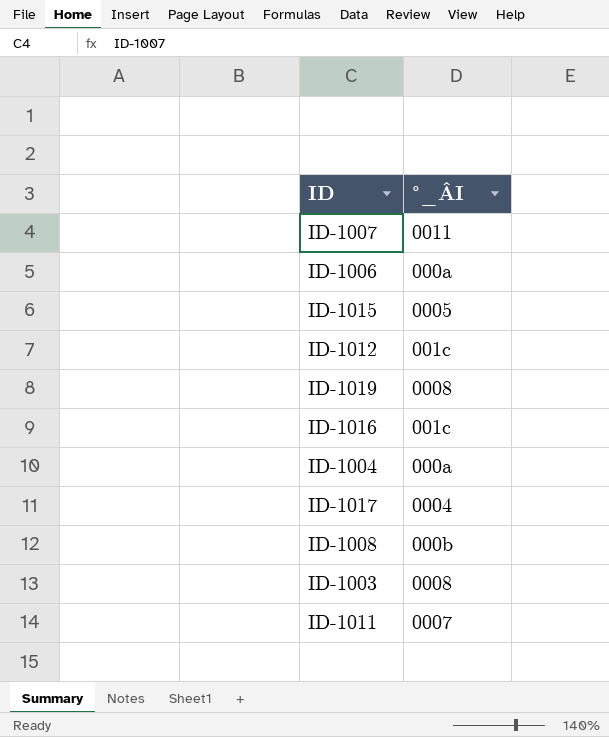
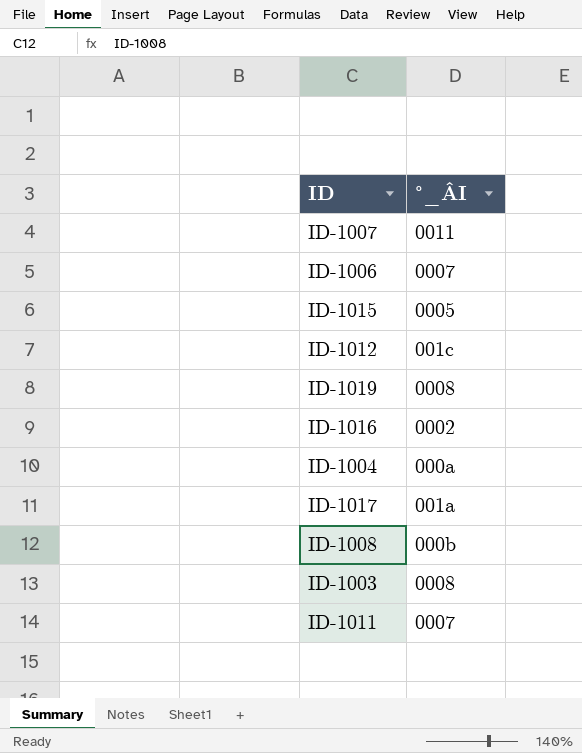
ID-1006 | °_ÂI: 000a -> 0007
ID-1016 | °_ÂI: 001c -> 0002
ID-1017 | °_ÂI: 0004 -> 001a

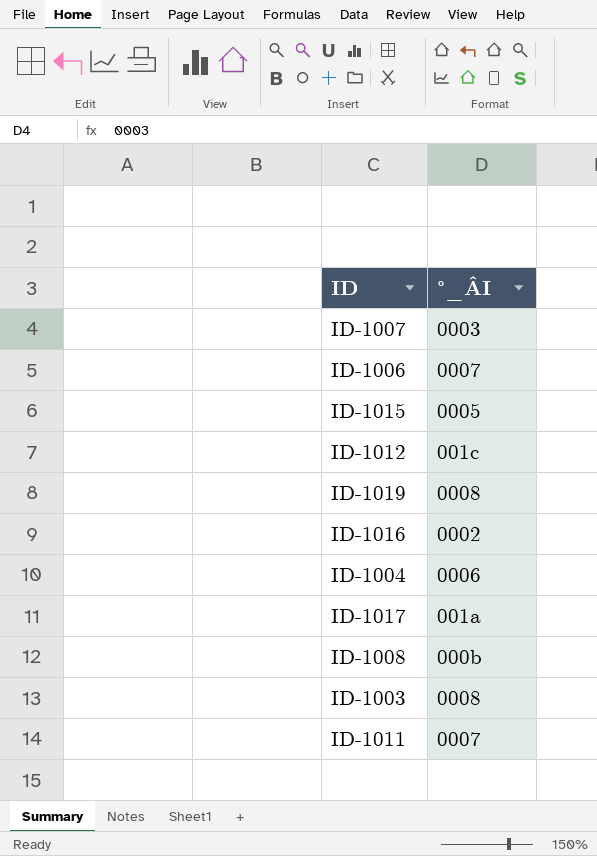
ID-1007 | °_ÂI: 0011 -> 0003
ID-1004 | °_ÂI: 000a -> 0006

